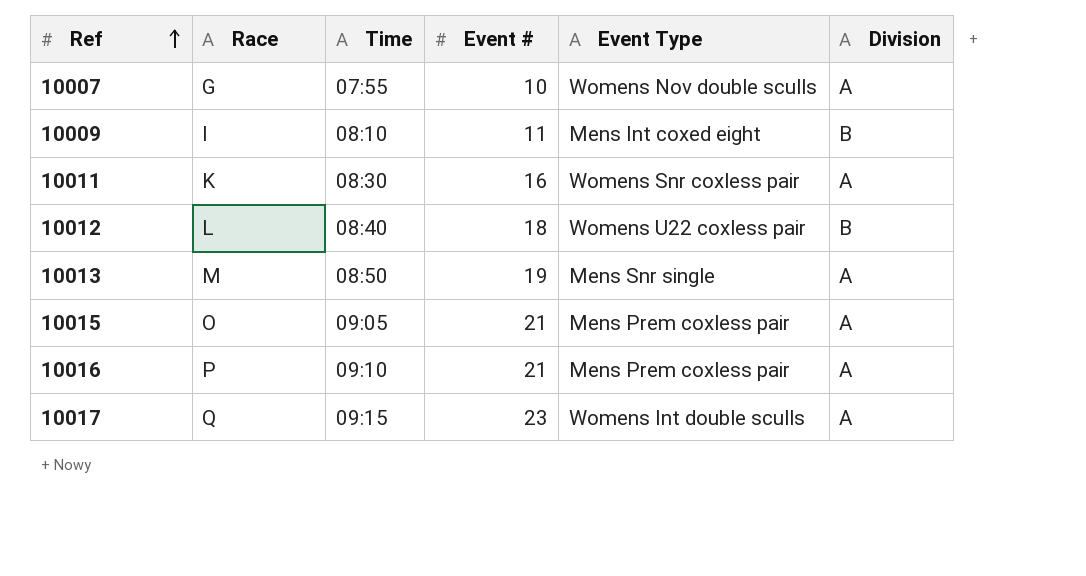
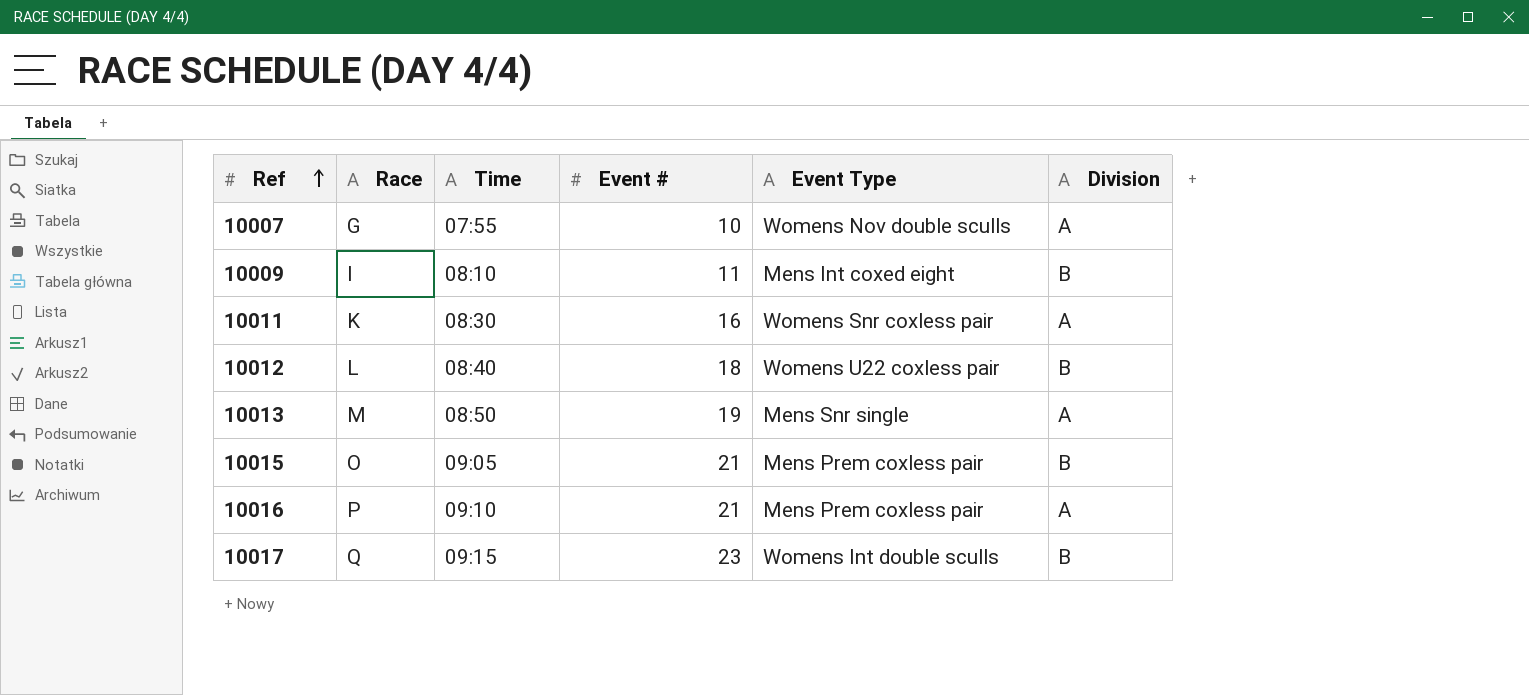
10015 | Division: A -> B
10017 | Division: A -> B

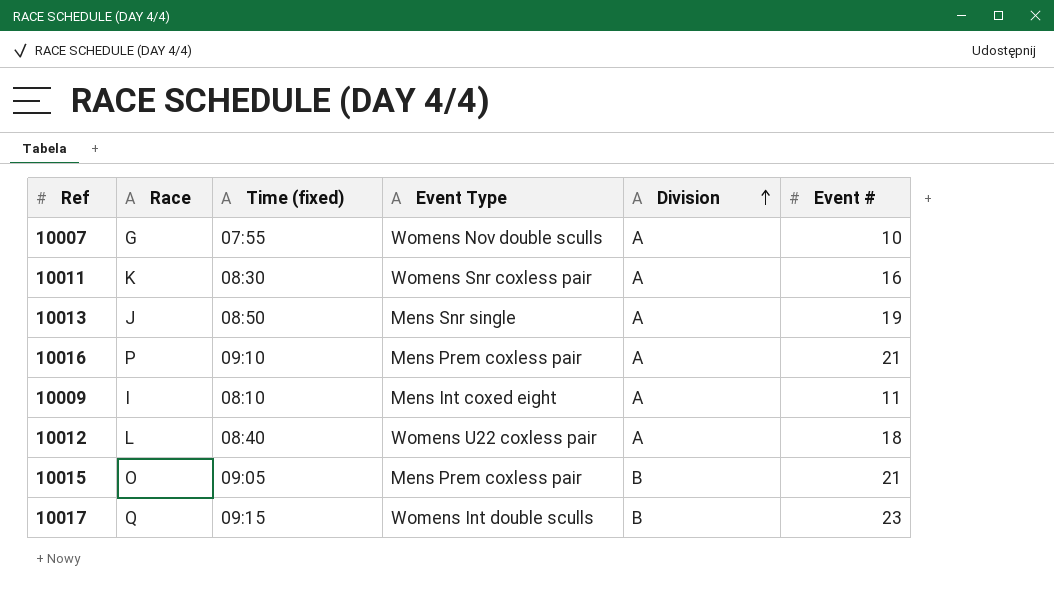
row order: Ref ascending -> Division ascending
column name: Time -> Time (fixed)
column Event # | position: 4 -> 6
10013 | Race: M -> J
10009 | Division: B -> A
10012 | Division: B -> A

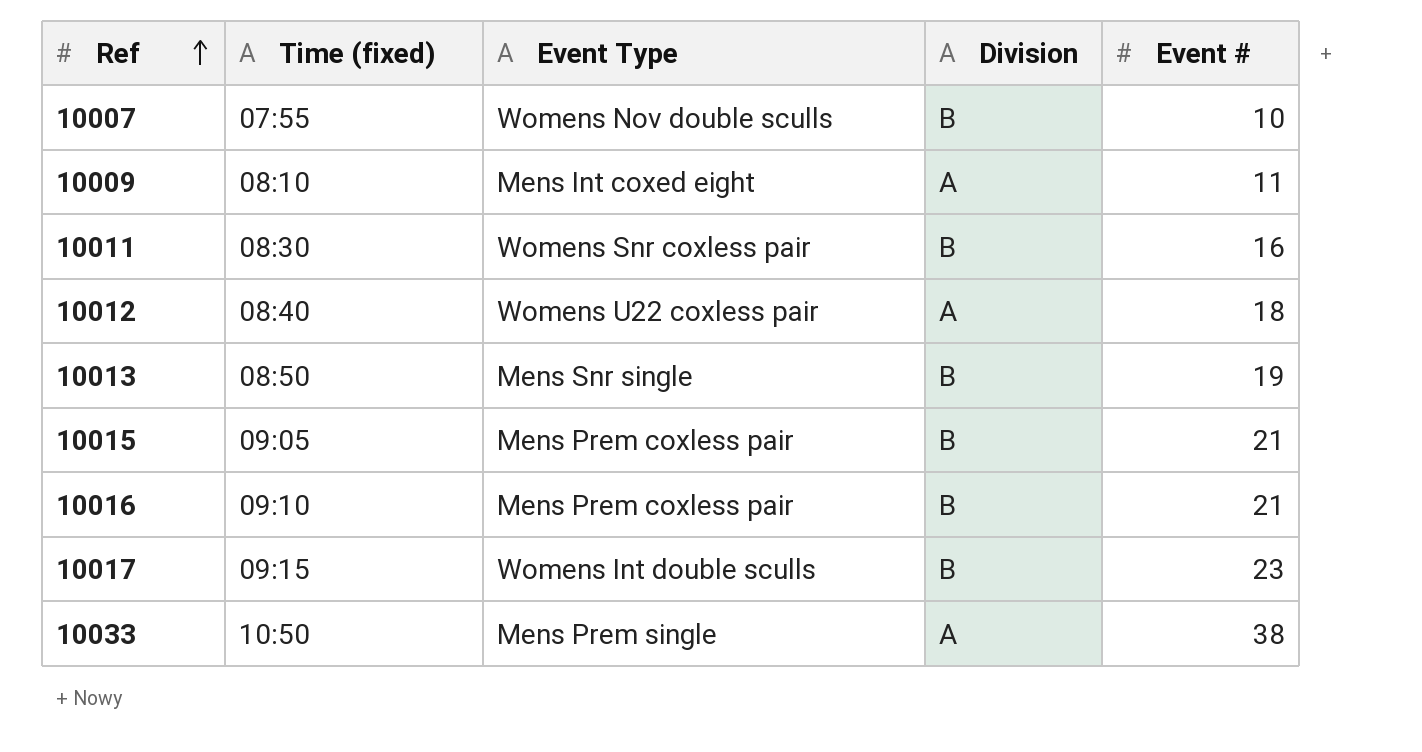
row order: Division ascending -> Ref ascending
column Race | position: 2 -> none
10007 | Division: A -> B
10011 | Division: A -> B
10013 | Division: A -> B
10016 | Division: A -> B
row 10033: none -> 10:50 | Mens Prem single | A | 38

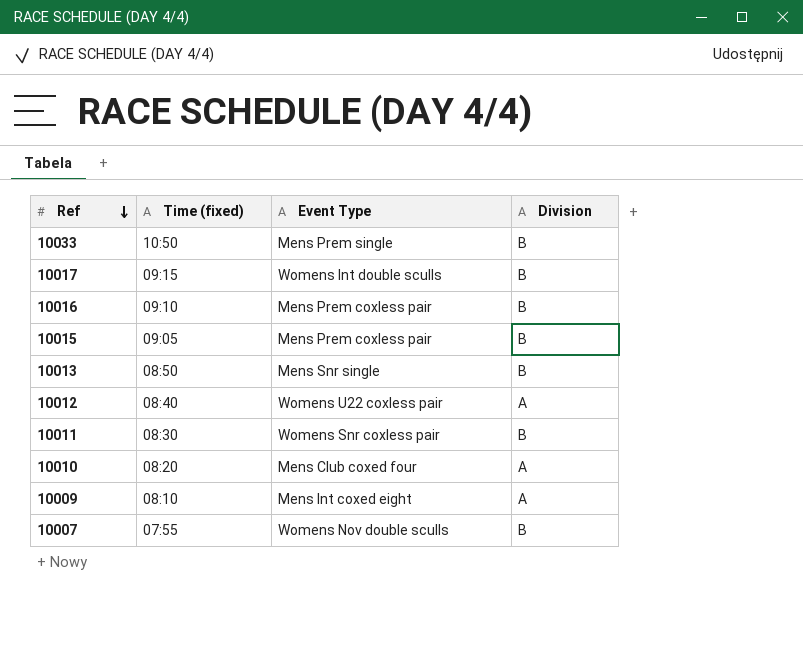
row order: Ref ascending -> Ref descending
column Event # | position: 5 -> none
10033 | Division: A -> B
row 10010: none -> 08:20 | Mens Club coxed four | A

